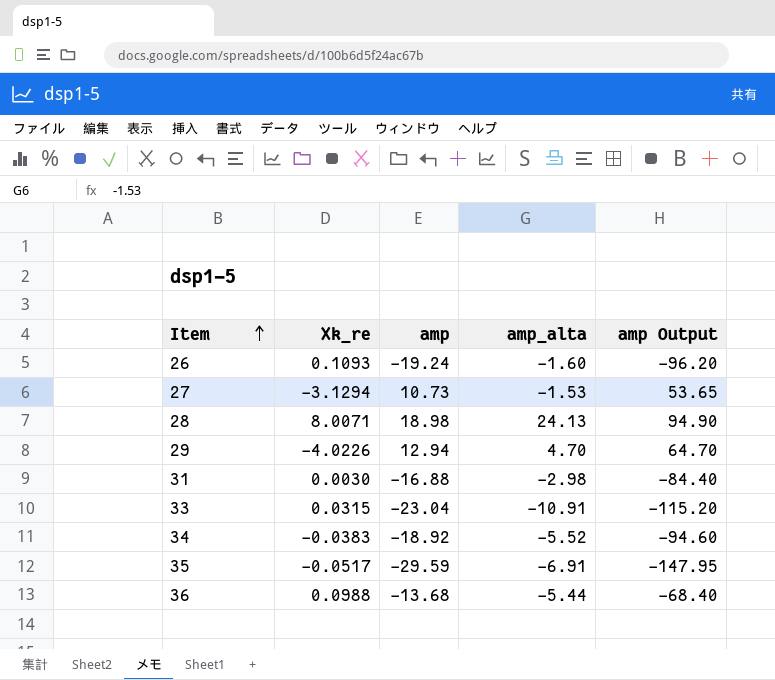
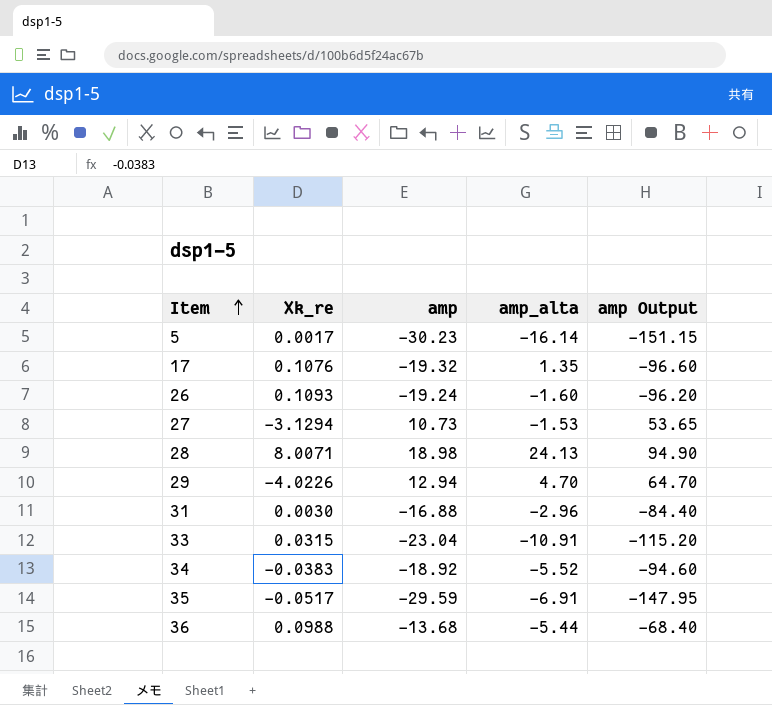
row 5: none -> 0.0017 | -30.23 | -16.14 | -151.15
row 17: none -> 0.1076 | -19.32 | 1.35 | -96.60
31 | amp_alta: -2.98 -> -2.96

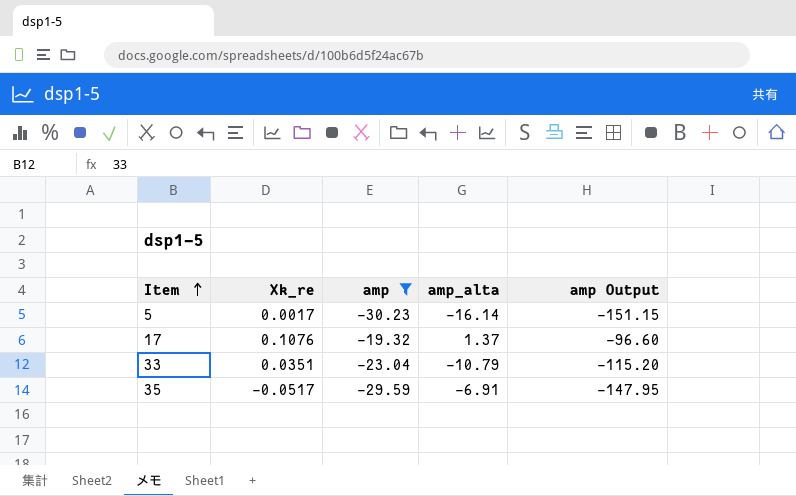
filter: none -> amp <= -19.32
17 | amp_alta: 1.35 -> 1.37
33 | Xk_re: 0.0315 -> 0.0351
33 | amp_alta: -10.91 -> -10.79

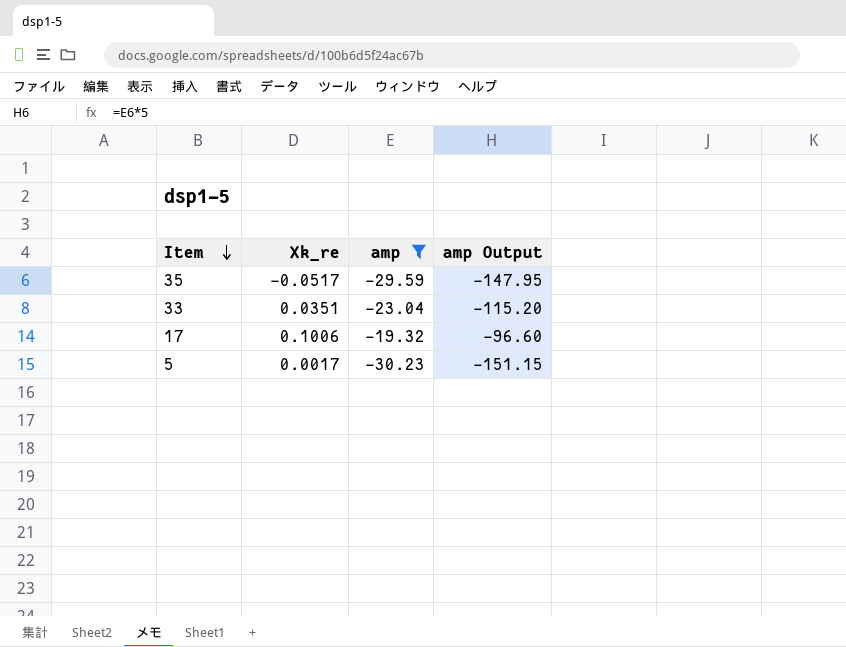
row order: Item ascending -> Item descending
column amp_alta | position: 4 -> none
17 | Xk_re: 0.1076 -> 0.1006

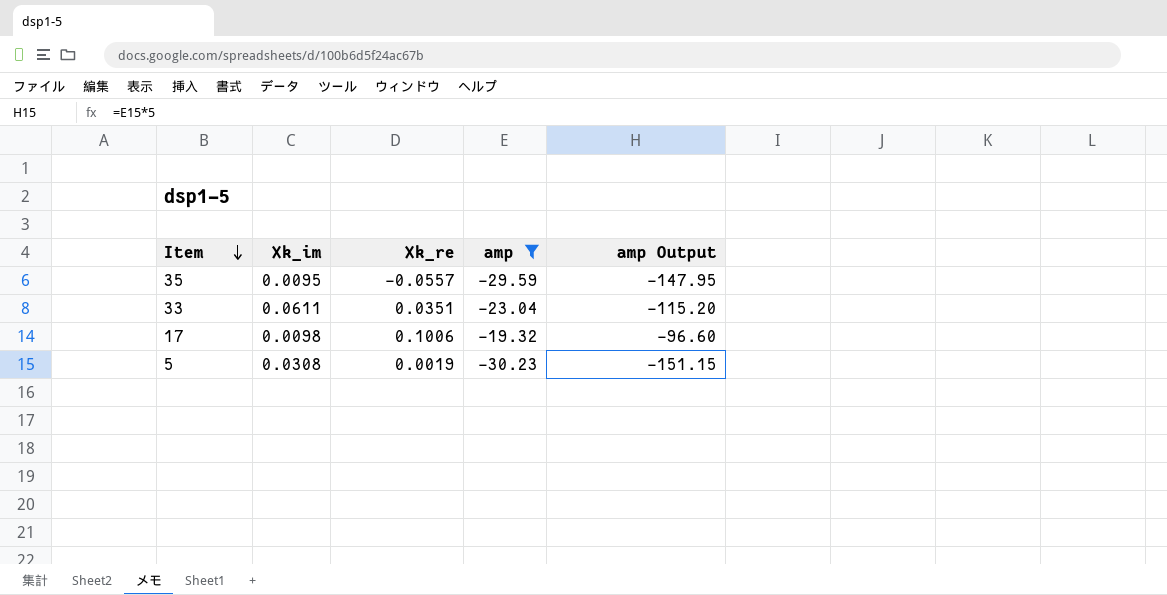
column Xk_im | position: none -> 2
35 | Xk_re: -0.0517 -> -0.0557
5 | Xk_re: 0.0017 -> 0.0019

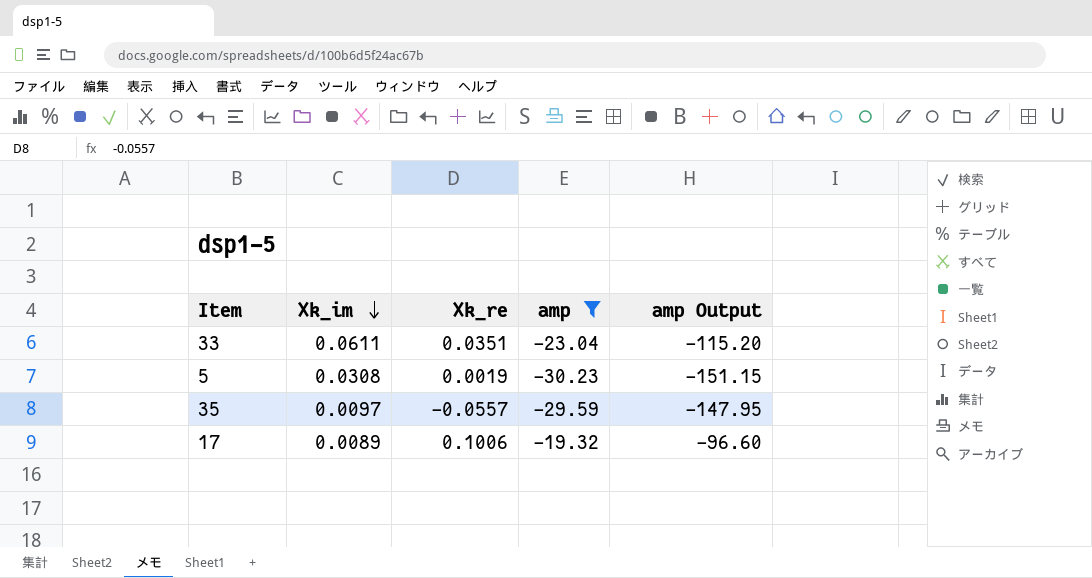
row order: Item descending -> Xk_im descending
35 | Xk_im: 0.0095 -> 0.0097
17 | Xk_im: 0.0098 -> 0.0089

